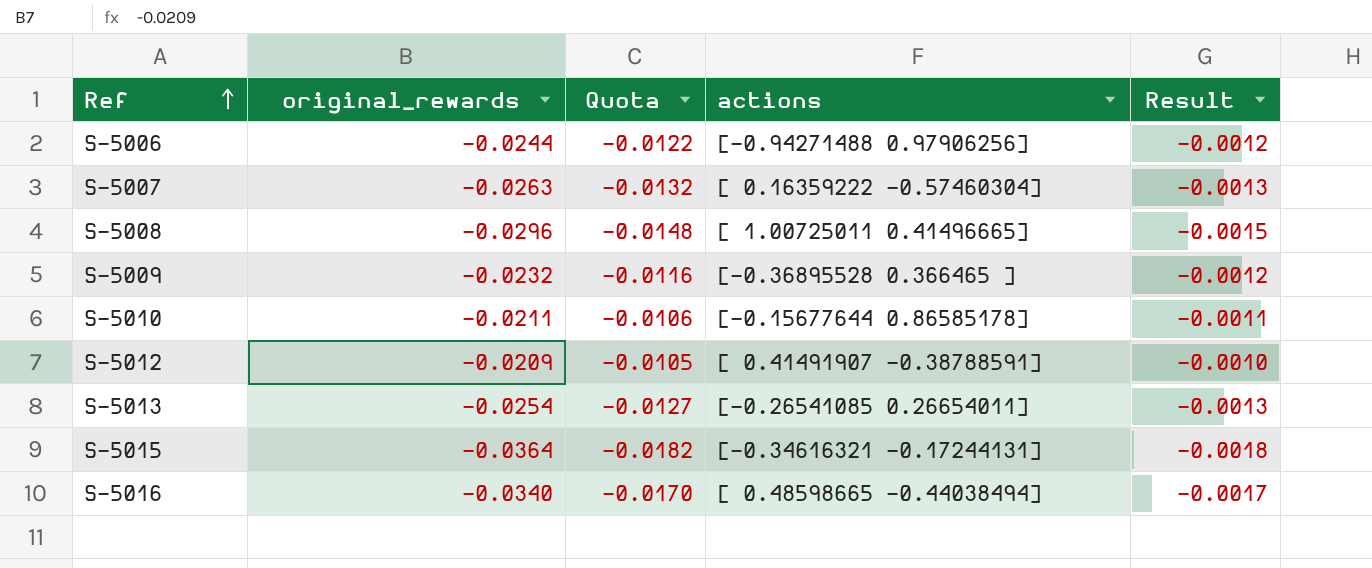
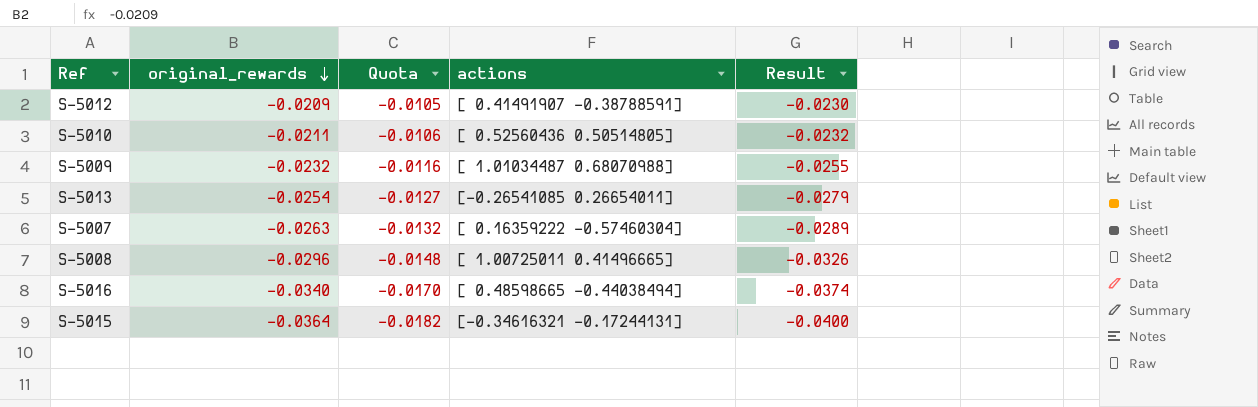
row order: Ref ascending -> original_rewards descending
column Result | formula: [original_rewards] * 0.05 -> [original_rewards] * 1.1
row S-5006: -0.0244 | -0.0122 | [-0.94271488 0.97906256] | -0.0012 -> none
S-5010 | actions: [-0.15677644 0.86585178] -> [ 0.52560436 0.50514805]
S-5009 | actions: [-0.36895528 0.366465 ] -> [ 1.01034487 0.68070988]

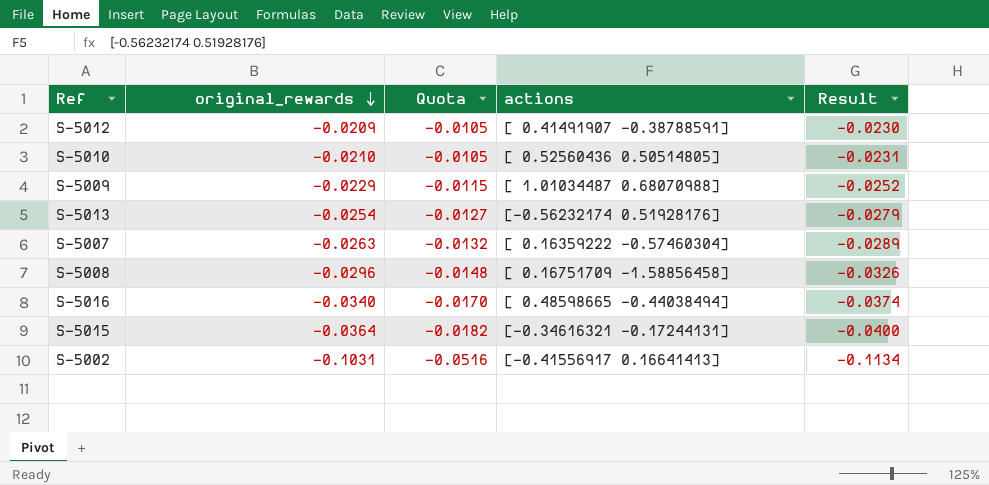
S-5010 | original_rewards: -0.0211 -> -0.0210
S-5010 | Quota: -0.0106 -> -0.0105
S-5010 | Result: -0.0232 -> -0.0231
S-5009 | original_rewards: -0.0232 -> -0.0229
S-5009 | Quota: -0.0116 -> -0.0115
S-5009 | Result: -0.0255 -> -0.0252
S-5013 | actions: [-0.26541085 0.26654011] -> [-0.56232174 0.51928176]
S-5008 | actions: [ 1.00725011 0.41496665] -> [ 0.16751709 -1.58856458]
row S-5002: none -> -0.1031 | -0.0516 | [-0.41556917 0.16641413] | -0.1134

